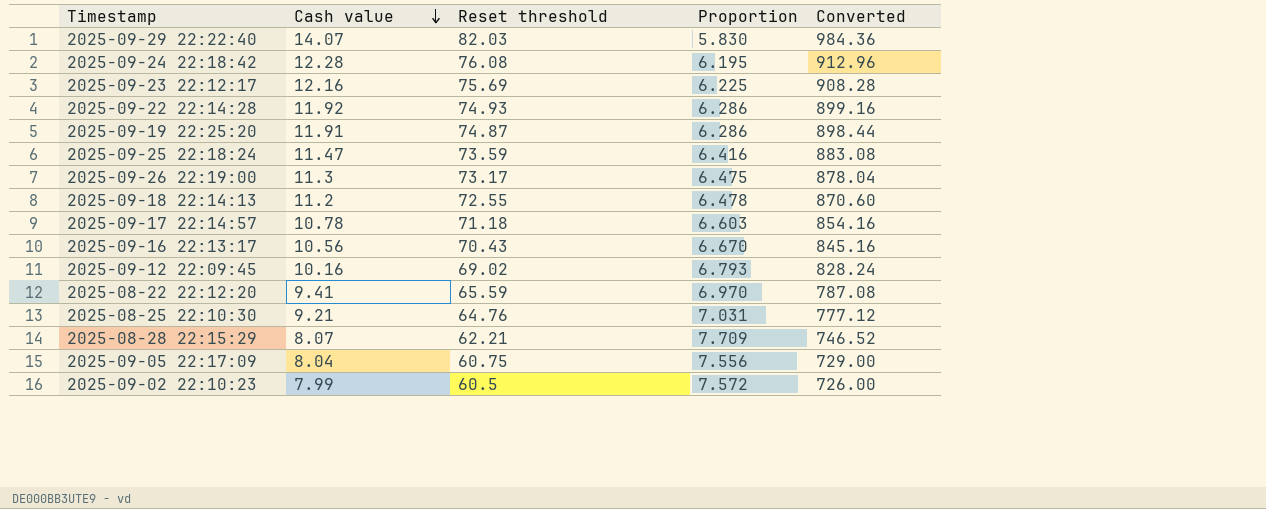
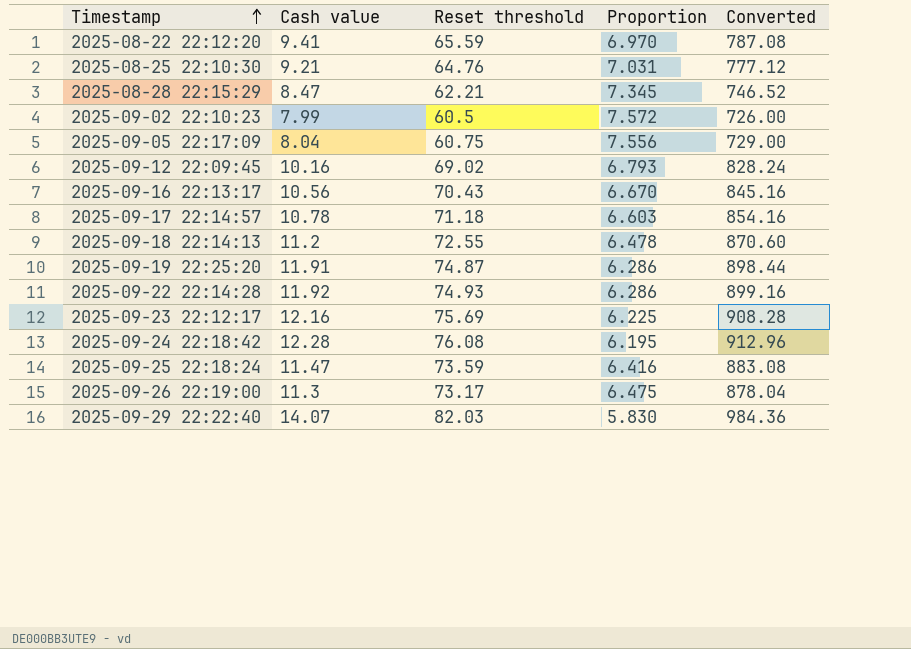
row order: Cash value descending -> Timestamp ascending
2025-08-28 22:15:29 | Cash value: 8.07 -> 8.47
2025-08-28 22:15:29 | Proportion: 7.709 -> 7.345

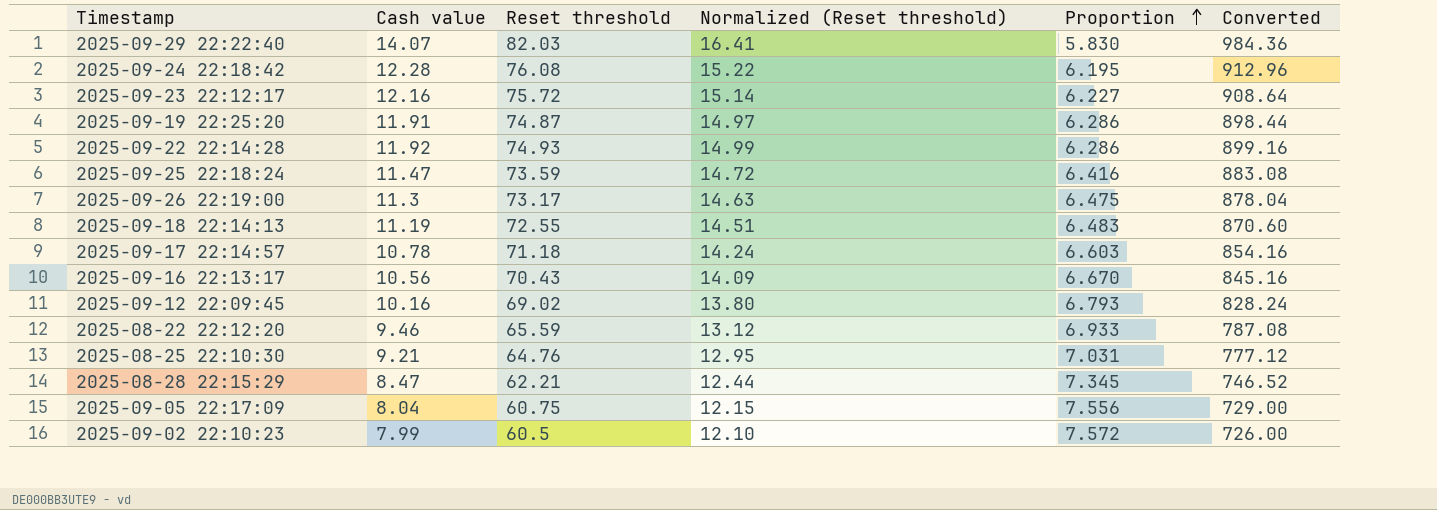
row order: Timestamp ascending -> Proportion ascending
column Normalized (Reset threshold) | formula: none -> [Reset threshold] * 0.2
2025-09-23 22:12:17 | Reset threshold: 75.69 -> 75.72
2025-09-23 22:12:17 | Proportion: 6.225 -> 6.227
2025-09-23 22:12:17 | Converted: 908.28 -> 908.64
2025-09-18 22:14:13 | Cash value: 11.2 -> 11.19
2025-09-18 22:14:13 | Proportion: 6.478 -> 6.483
2025-08-22 22:12:20 | Cash value: 9.41 -> 9.46
2025-08-22 22:12:20 | Proportion: 6.970 -> 6.933

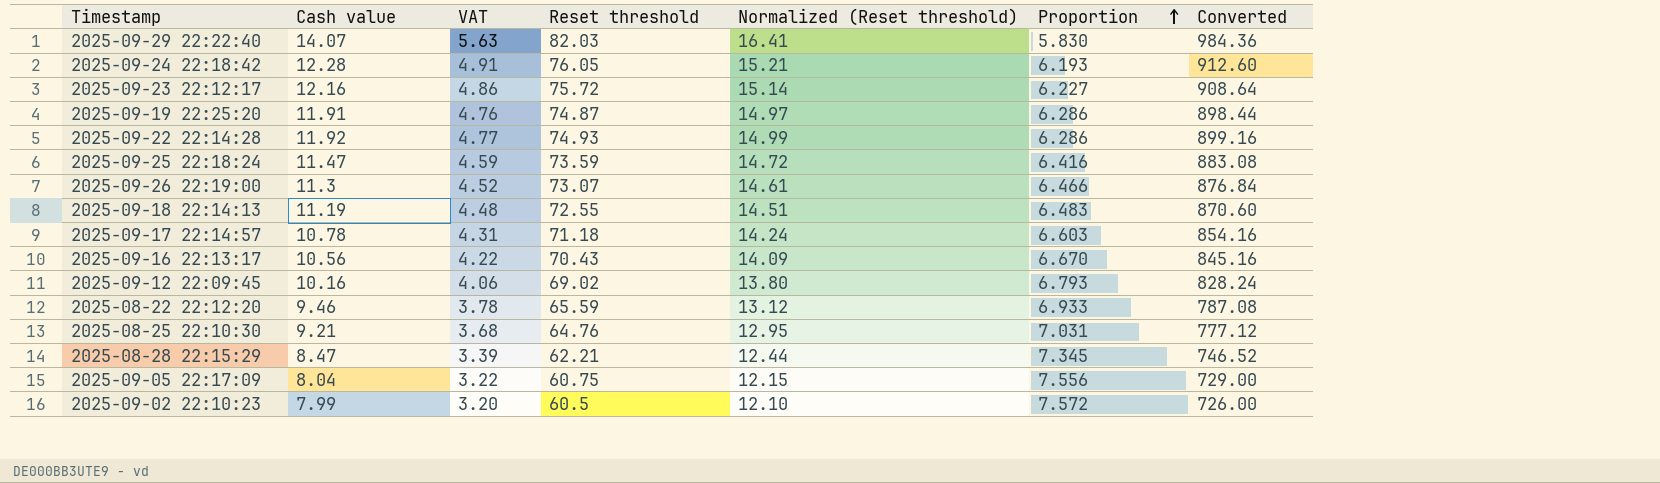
column VAT | formula: none -> [Cash value] * 0.4
2025-09-24 22:18:42 | Reset threshold: 76.08 -> 76.05
2025-09-24 22:18:42 | Normalized (Reset threshold): 15.22 -> 15.21
2025-09-24 22:18:42 | Proportion: 6.195 -> 6.193
2025-09-24 22:18:42 | Converted: 912.96 -> 912.60
2025-09-26 22:19:00 | Reset threshold: 73.17 -> 73.07
2025-09-26 22:19:00 | Normalized (Reset threshold): 14.63 -> 14.61
2025-09-26 22:19:00 | Proportion: 6.475 -> 6.466
2025-09-26 22:19:00 | Converted: 878.04 -> 876.84

